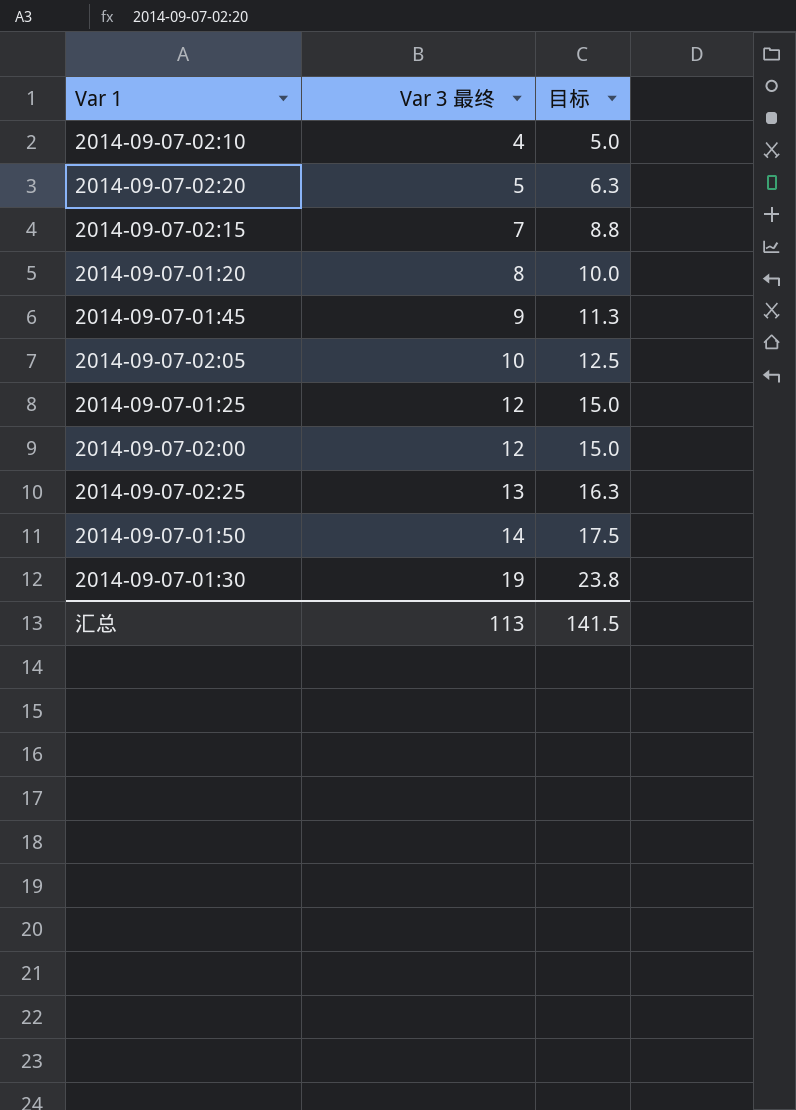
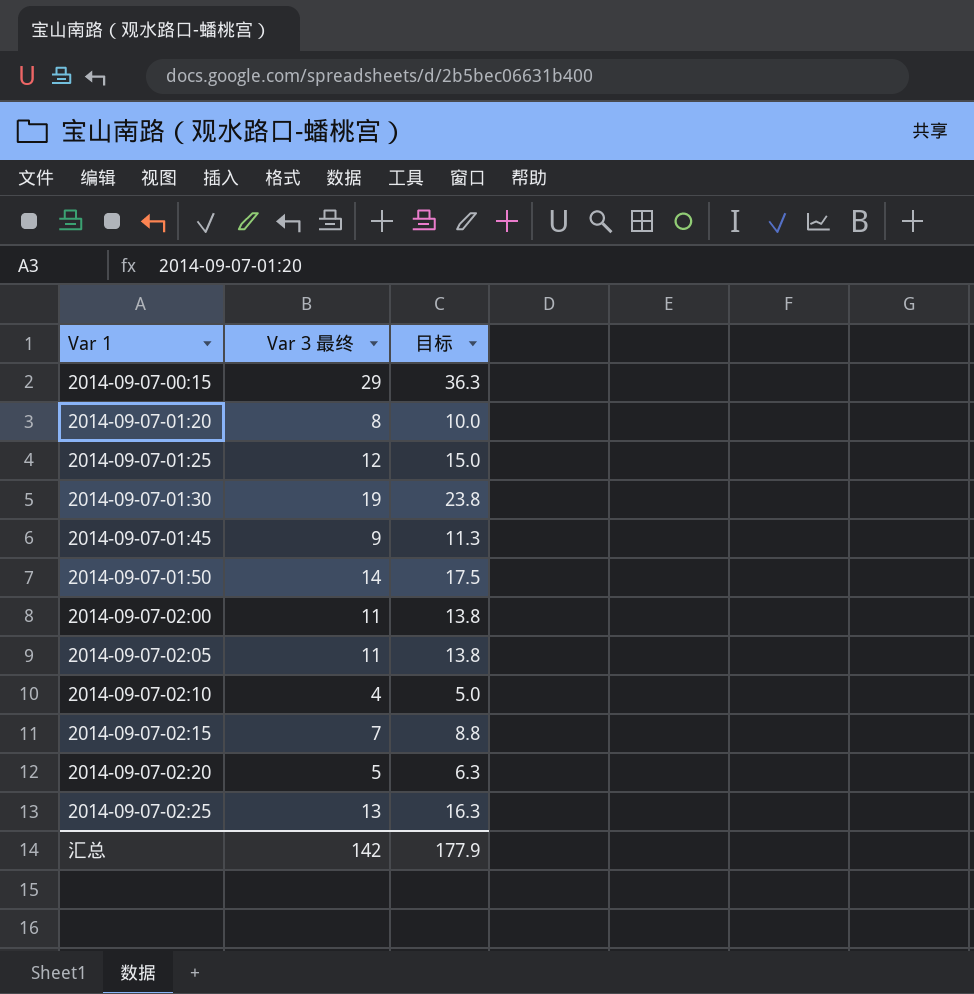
row order: Var 3 最终 ascending -> Var 1 ascending
row 2014-09-07-00:15: none -> 29 | 36.3
2014-09-07-02:00 | Var 3 最终: 12 -> 11
2014-09-07-02:00 | 目标: 15.0 -> 13.8
2014-09-07-02:05 | Var 3 最终: 10 -> 11
2014-09-07-02:05 | 目标: 12.5 -> 13.8
汇总 | Var 3 最终: 113 -> 142
汇总 | 目标: 141.5 -> 177.9

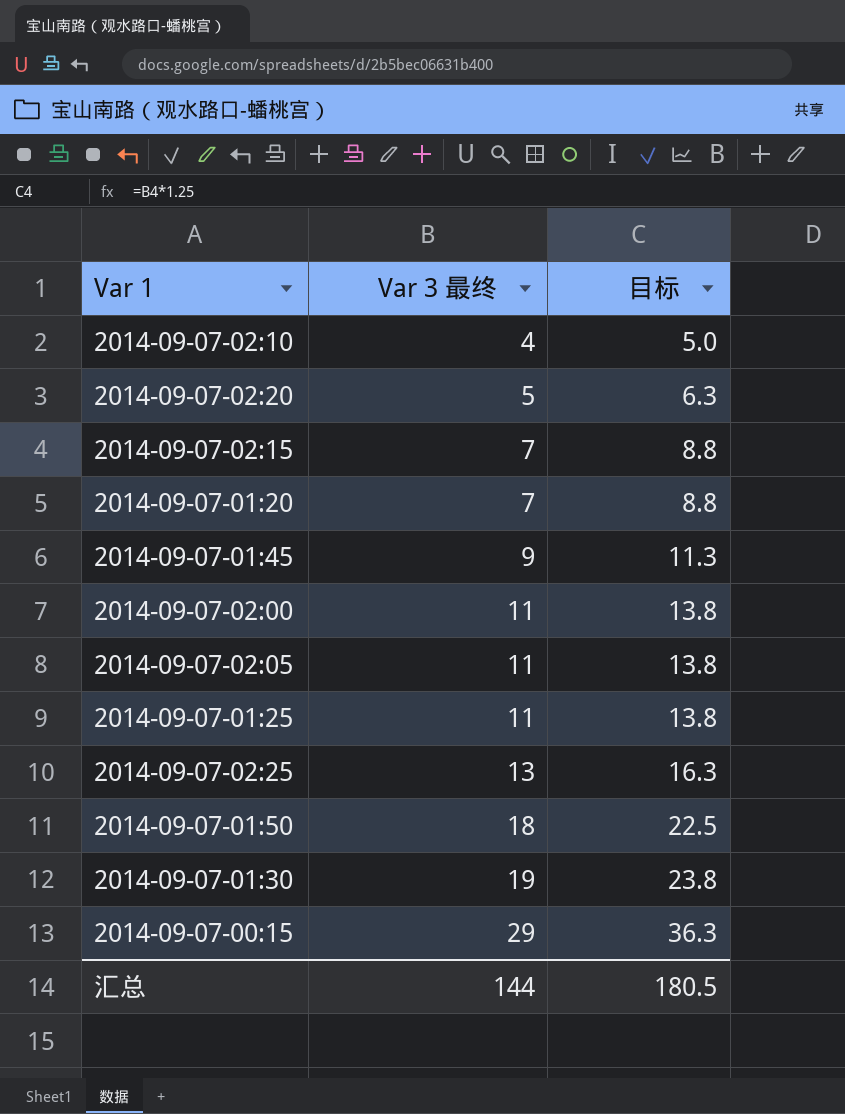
row order: Var 1 ascending -> Var 3 最终 ascending
2014-09-07-01:20 | Var 3 最终: 8 -> 7
2014-09-07-01:20 | 目标: 10.0 -> 8.8
2014-09-07-01:25 | Var 3 最终: 12 -> 11
2014-09-07-01:25 | 目标: 15.0 -> 13.8
2014-09-07-01:50 | Var 3 最终: 14 -> 18
2014-09-07-01:50 | 目标: 17.5 -> 22.5
汇总 | Var 3 最终: 142 -> 144
汇总 | 目标: 177.9 -> 180.5

